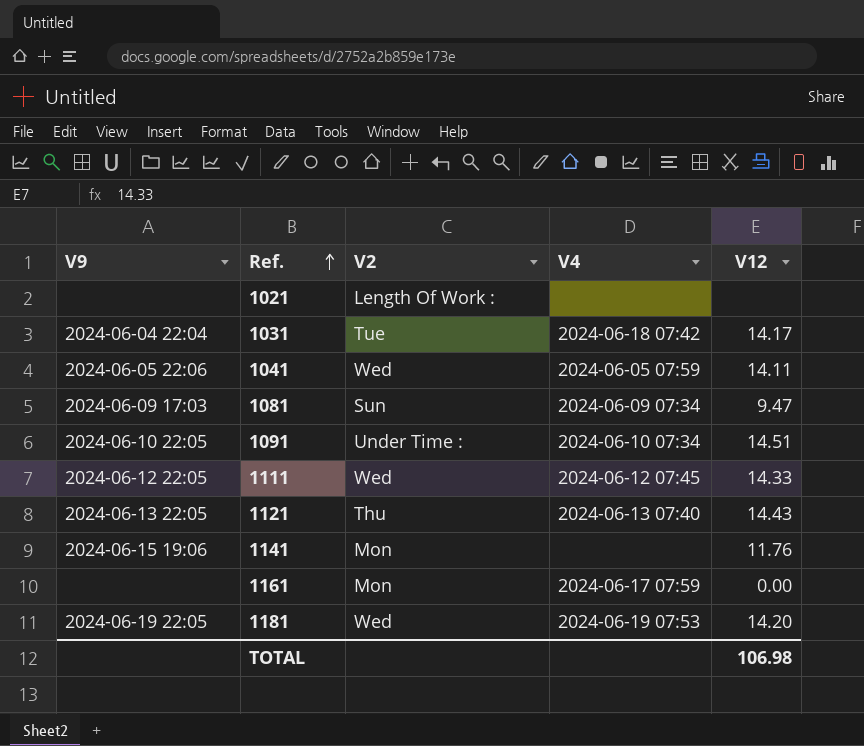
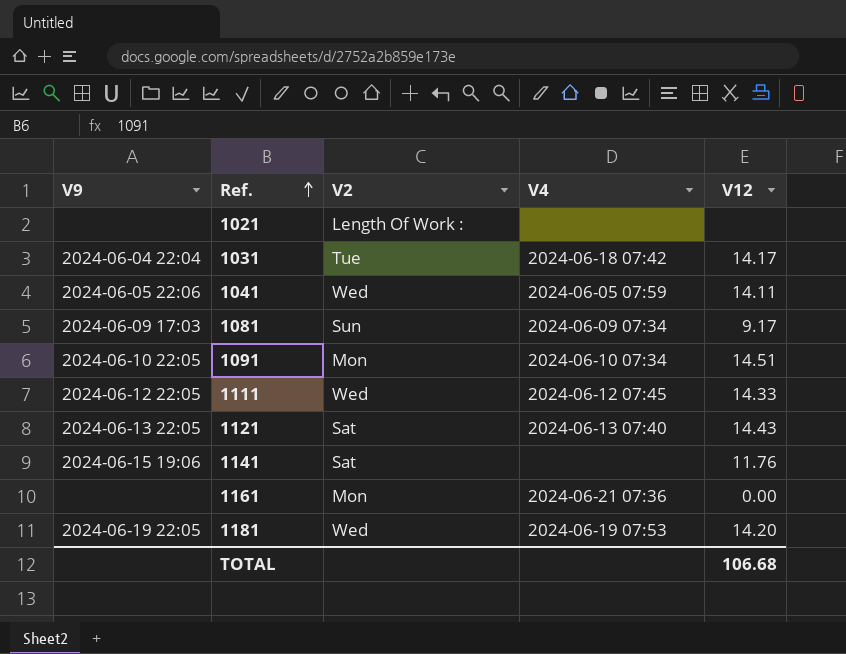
1081 | V12: 9.47 -> 9.17
1091 | V2: Under Time : -> Mon
1121 | V2: Thu -> Sat
1141 | V2: Mon -> Sat
1161 | V4: 2024-06-17 07:59 -> 2024-06-21 07:36
TOTAL | V12: 106.98 -> 106.68

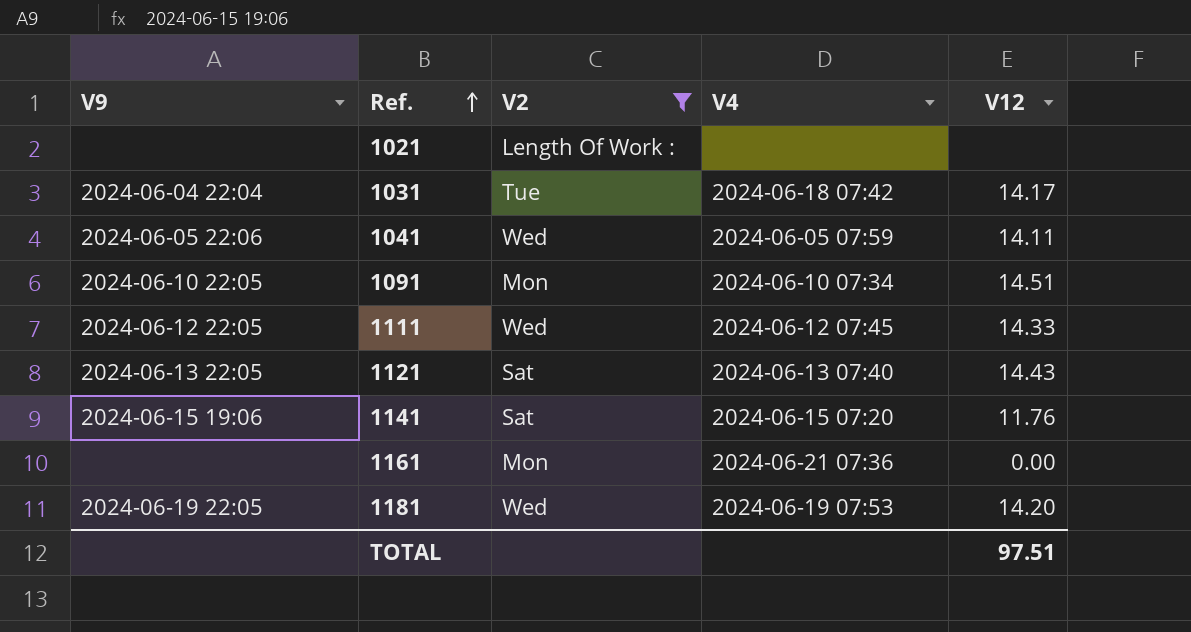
filter: none -> V2 != Sun
1141 | V4: none -> 2024-06-15 07:20
TOTAL | V12: 106.68 -> 97.51

